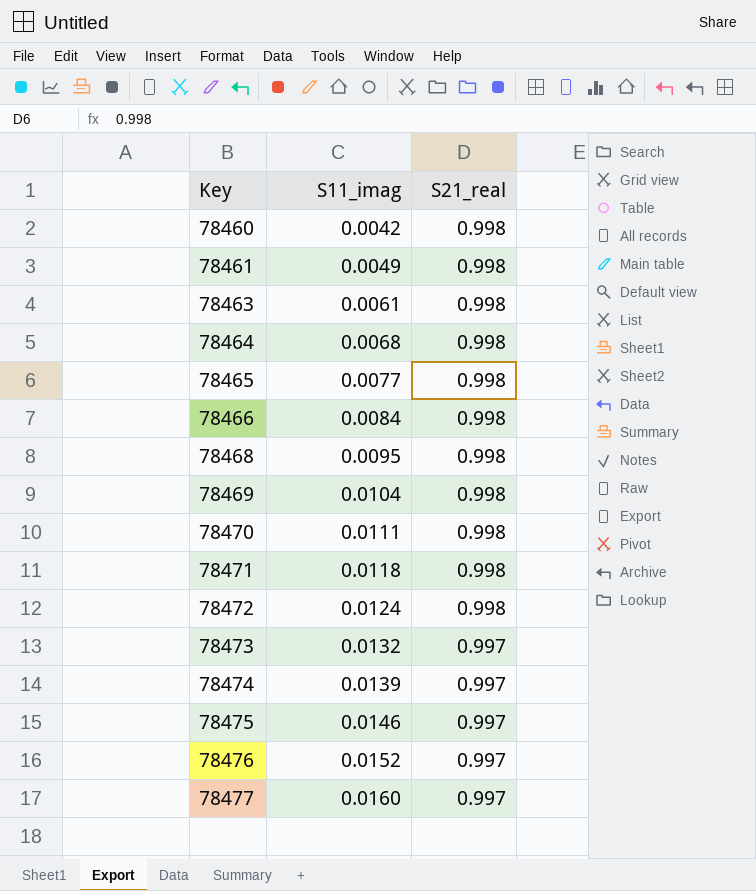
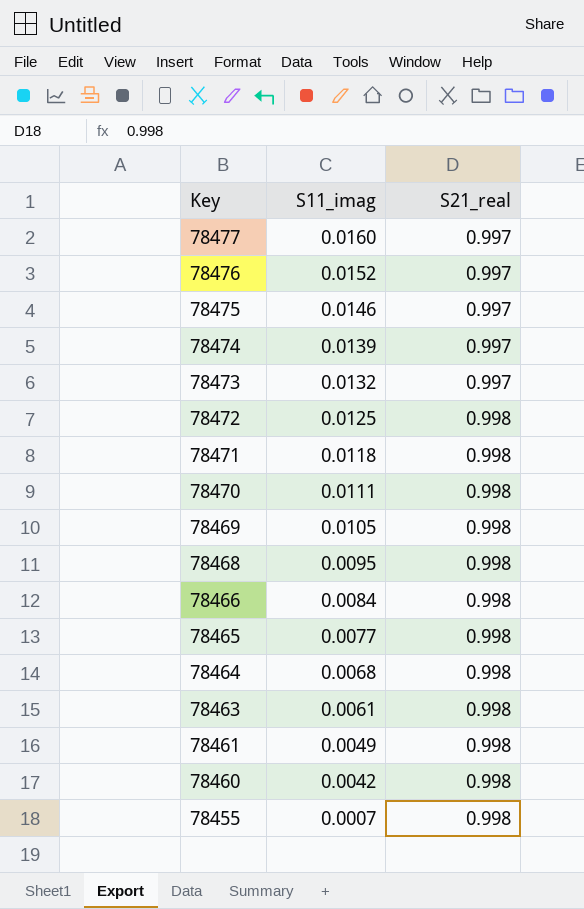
row order: Key ascending -> Key descending
78472 | S11_imag: 0.0124 -> 0.0125
78469 | S11_imag: 0.0104 -> 0.0105
row 78455: none -> 0.0007 | 0.998

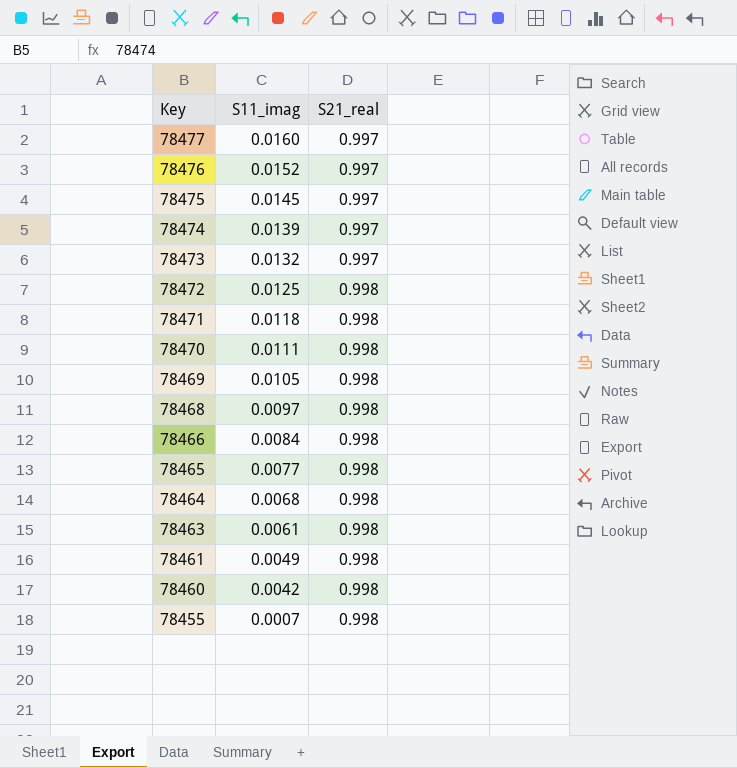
78475 | S11_imag: 0.0146 -> 0.0145
78468 | S11_imag: 0.0095 -> 0.0097

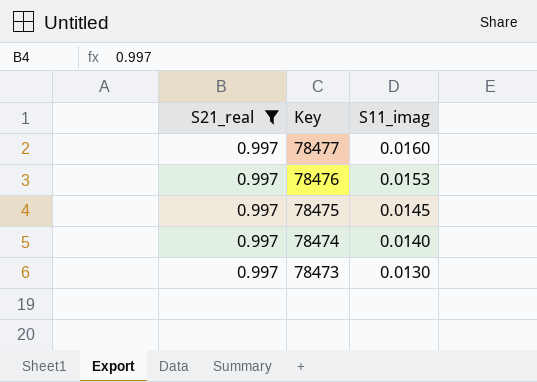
filter: none -> S21_real = 0.997
column S21_real | position: 3 -> 1
78476 | S11_imag: 0.0152 -> 0.0153
78474 | S11_imag: 0.0139 -> 0.0140
78473 | S11_imag: 0.0132 -> 0.0130

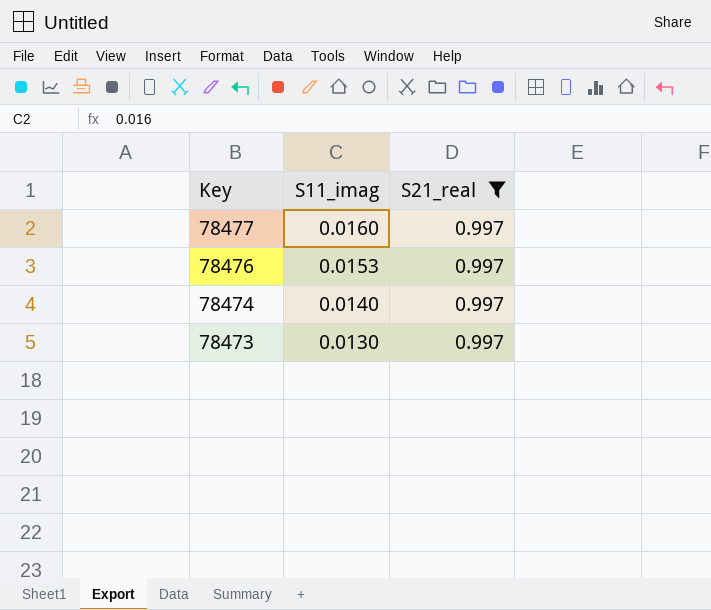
column S21_real | position: 1 -> 3
row 78475: 0.997 | 0.0145 -> none

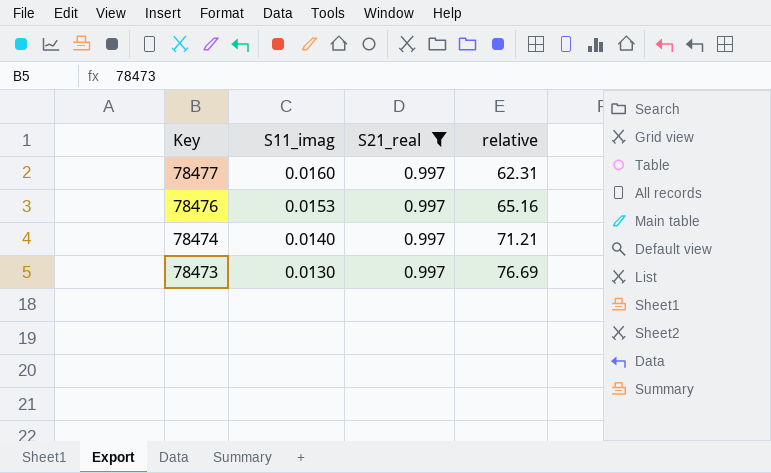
column relative | formula: none -> [S21_real] / [S11_imag]

